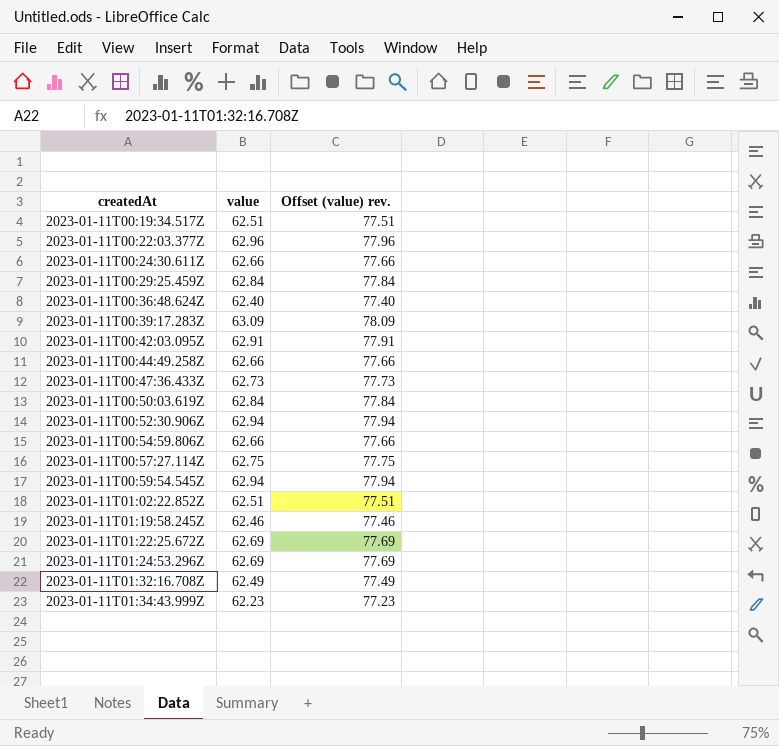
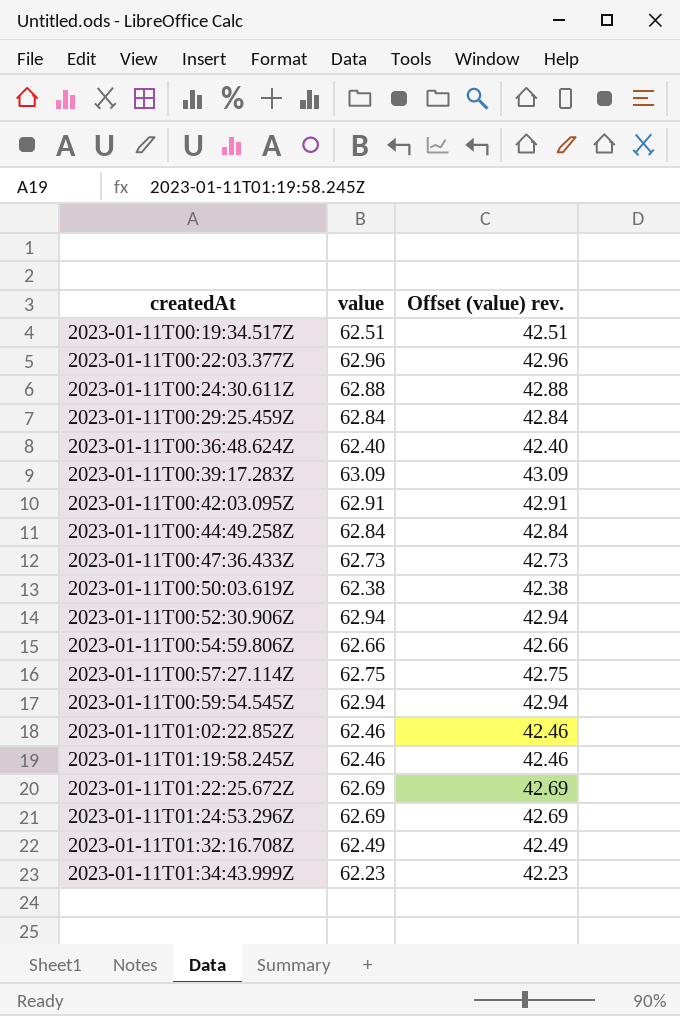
column Offset (value) rev. | formula: [value] + 15 -> [value] - 20
2023-01-11T00:24:30.611Z | value: 62.66 -> 62.88
2023-01-11T00:44:49.258Z | value: 62.66 -> 62.84
2023-01-11T00:50:03.619Z | value: 62.84 -> 62.38
2023-01-11T01:02:22.852Z | value: 62.51 -> 62.46

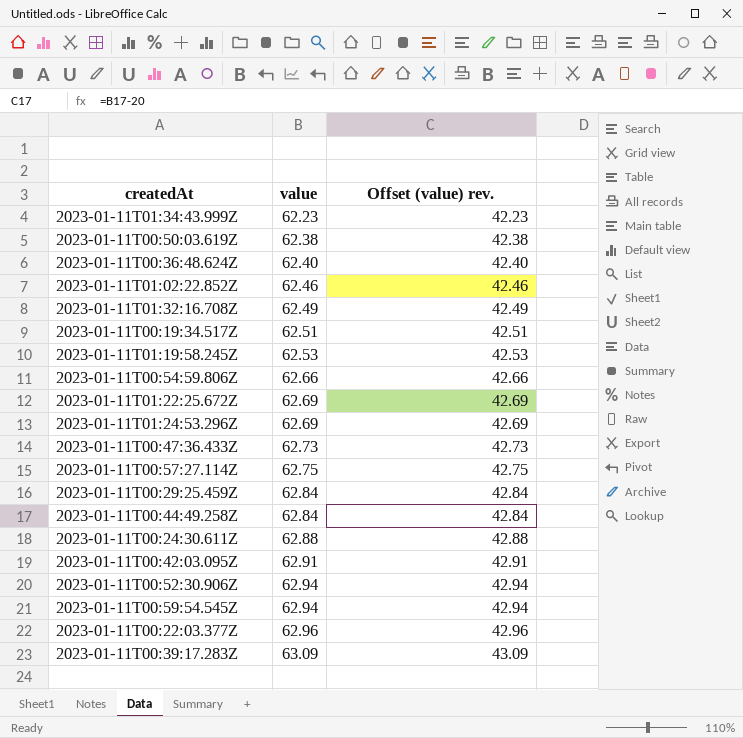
row order: createdAt ascending -> value ascending
2023-01-11T01:19:58.245Z | value: 62.46 -> 62.53
2023-01-11T01:19:58.245Z | Offset (value) rev.: 42.46 -> 42.53

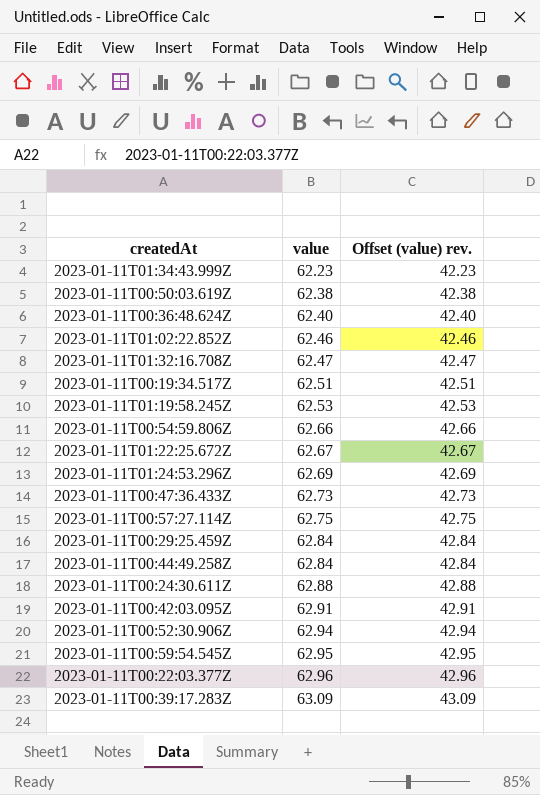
2023-01-11T01:32:16.708Z | value: 62.49 -> 62.47
2023-01-11T01:32:16.708Z | Offset (value) rev.: 42.49 -> 42.47
2023-01-11T01:22:25.672Z | value: 62.69 -> 62.67
2023-01-11T01:22:25.672Z | Offset (value) rev.: 42.69 -> 42.67
2023-01-11T00:59:54.545Z | value: 62.94 -> 62.95
2023-01-11T00:59:54.545Z | Offset (value) rev.: 42.94 -> 42.95

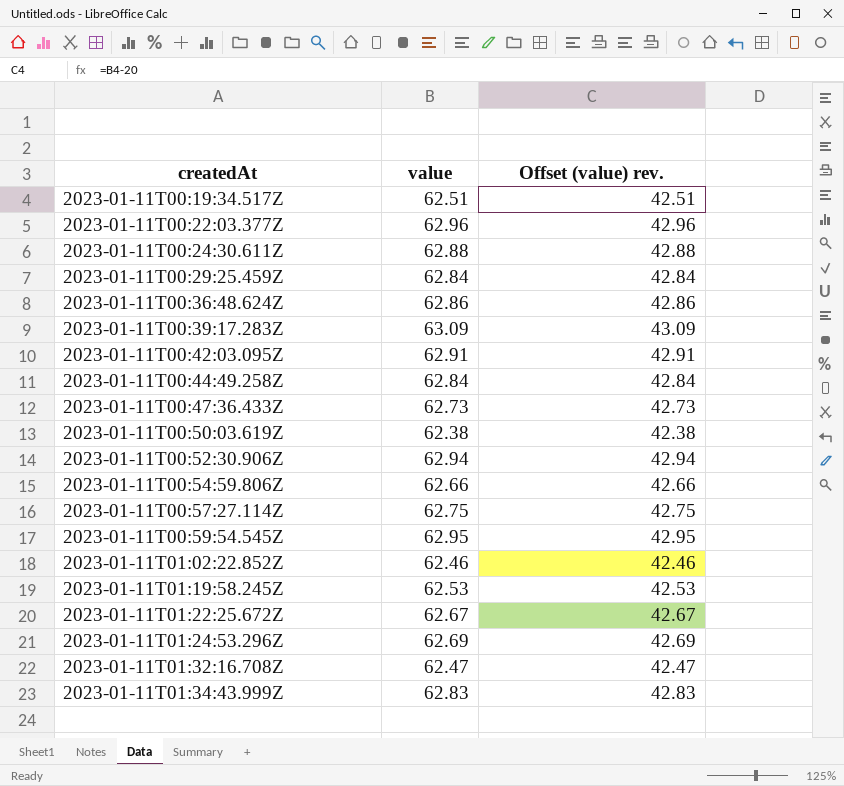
row order: value ascending -> createdAt ascending
2023-01-11T00:36:48.624Z | value: 62.40 -> 62.86
2023-01-11T00:36:48.624Z | Offset (value) rev.: 42.40 -> 42.86
2023-01-11T01:34:43.999Z | value: 62.23 -> 62.83
2023-01-11T01:34:43.999Z | Offset (value) rev.: 42.23 -> 42.83

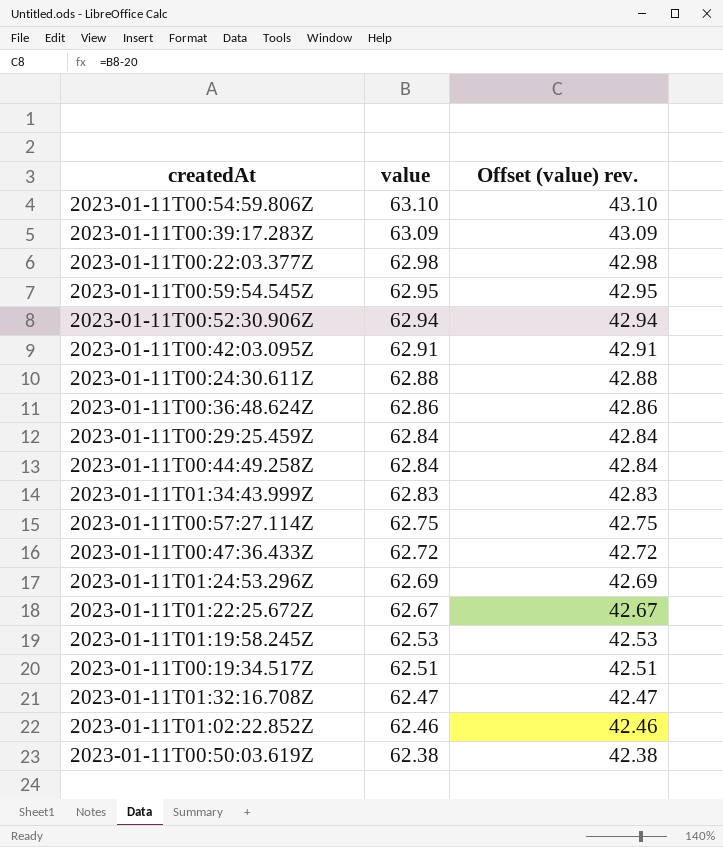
row order: createdAt ascending -> value descending
2023-01-11T00:54:59.806Z | value: 62.66 -> 63.10
2023-01-11T00:54:59.806Z | Offset (value) rev.: 42.66 -> 43.10
2023-01-11T00:22:03.377Z | value: 62.96 -> 62.98
2023-01-11T00:22:03.377Z | Offset (value) rev.: 42.96 -> 42.98
2023-01-11T00:47:36.433Z | value: 62.73 -> 62.72
2023-01-11T00:47:36.433Z | Offset (value) rev.: 42.73 -> 42.72

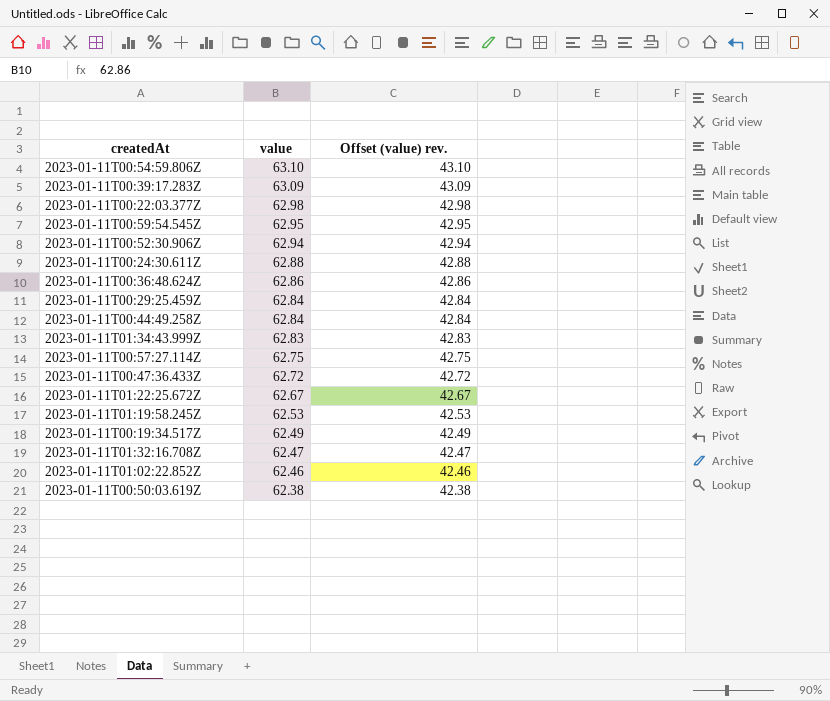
row 2023-01-11T00:42:03.095Z: 62.91 | 42.91 -> none
row 2023-01-11T01:24:53.296Z: 62.69 | 42.69 -> none
2023-01-11T00:19:34.517Z | value: 62.51 -> 62.49
2023-01-11T00:19:34.517Z | Offset (value) rev.: 42.51 -> 42.49

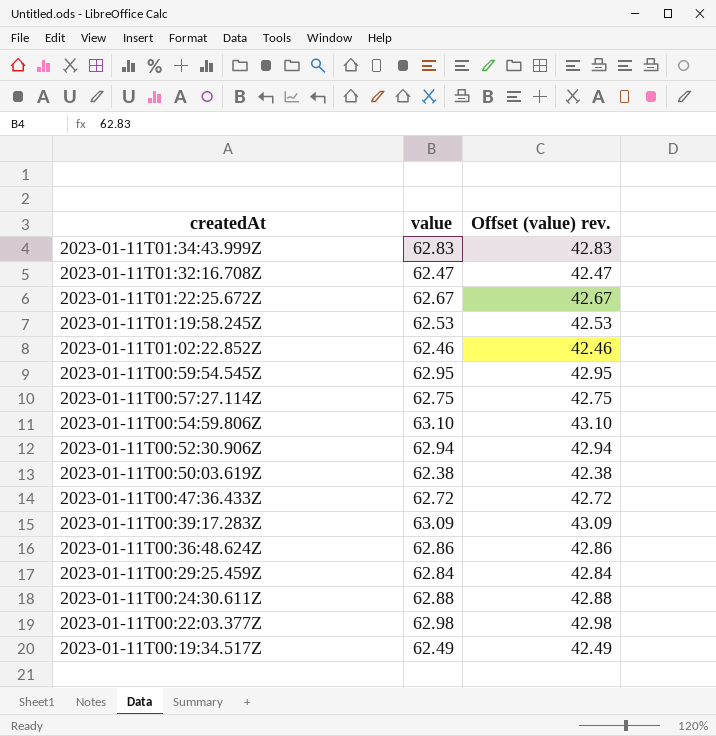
row order: value descending -> createdAt descending
row 2023-01-11T00:44:49.258Z: 62.84 | 42.84 -> none

